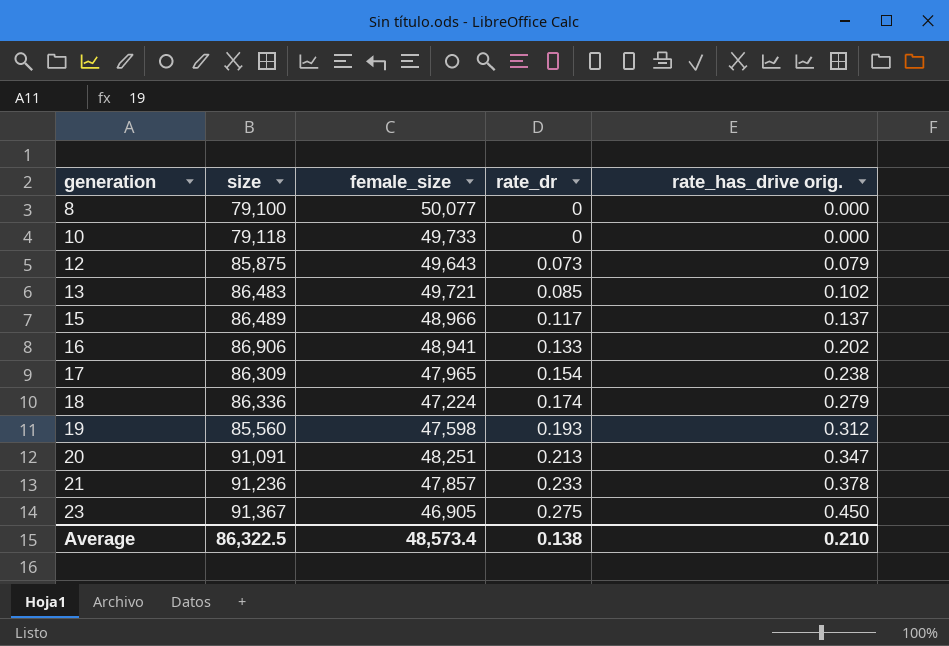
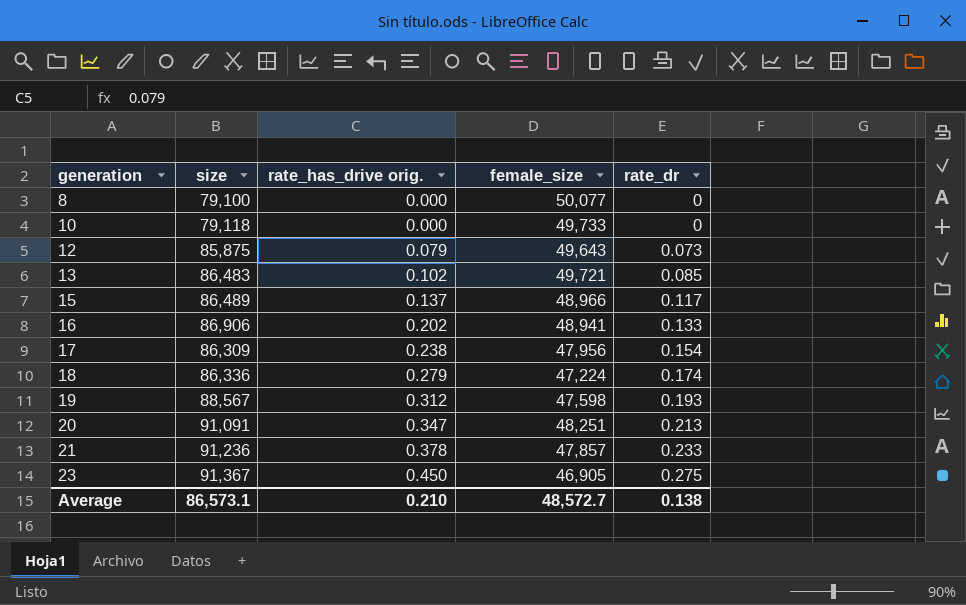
column rate_has_drive orig. | position: 5 -> 3
17 | female_size: 47,965 -> 47,956
19 | size: 85,560 -> 88,567
Average | size: 86,322.5 -> 86,573.1
Average | female_size: 48,573.4 -> 48,572.7

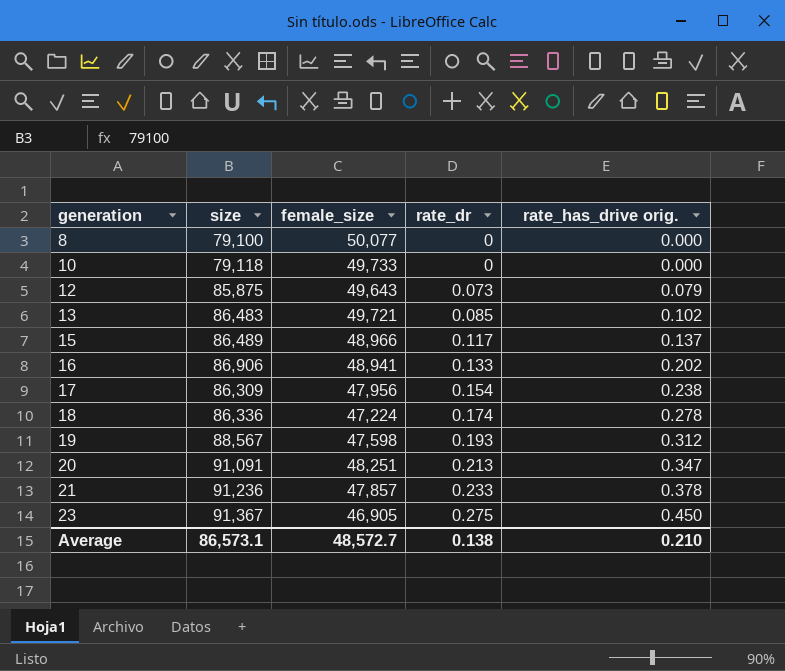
column rate_has_drive orig. | position: 3 -> 5
18 | rate_has_drive orig.: 0.279 -> 0.278

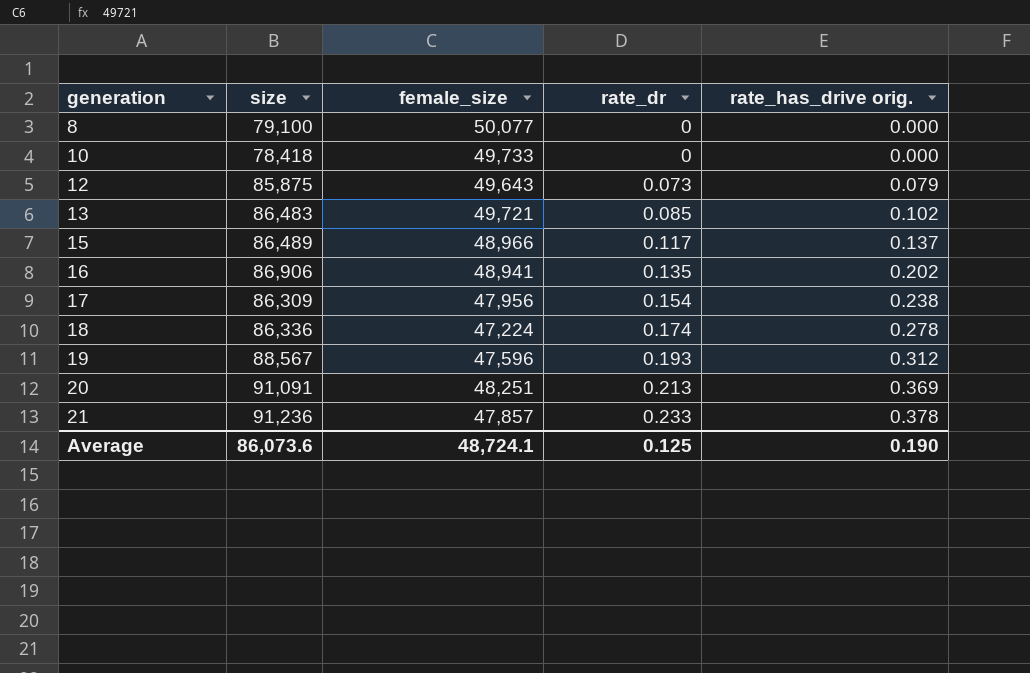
row 23: 91,367 | 46,905 | 0.275 | 0.450 -> none
10 | size: 79,118 -> 78,418
16 | rate_dr: 0.133 -> 0.135
19 | female_size: 47,598 -> 47,596
20 | rate_has_drive orig.: 0.347 -> 0.369
Average | size: 86,573.1 -> 86,073.6
Average | female_size: 48,572.7 -> 48,724.1
Average | rate_dr: 0.138 -> 0.125
Average | rate_has_drive orig.: 0.210 -> 0.190

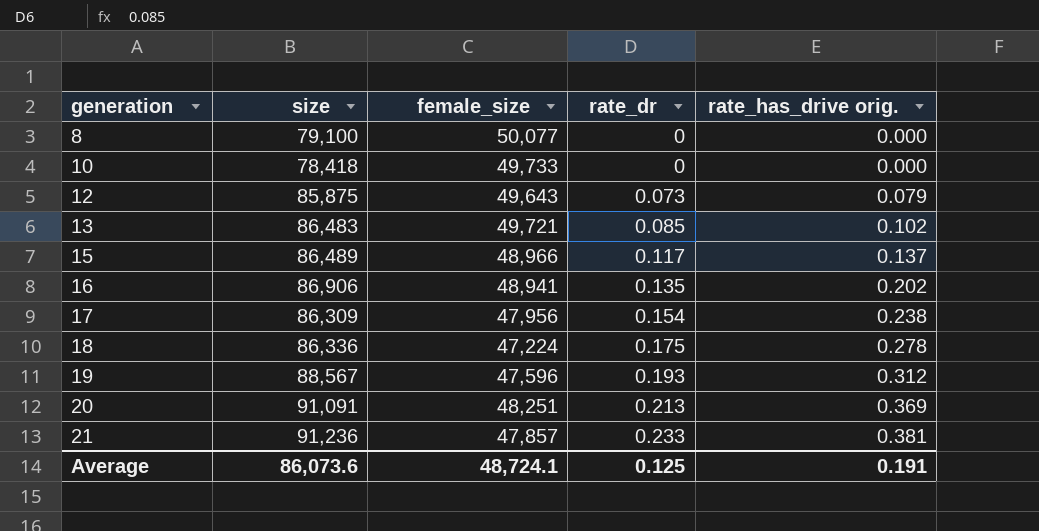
18 | rate_dr: 0.174 -> 0.175
21 | rate_has_drive orig.: 0.378 -> 0.381
Average | rate_has_drive orig.: 0.190 -> 0.191

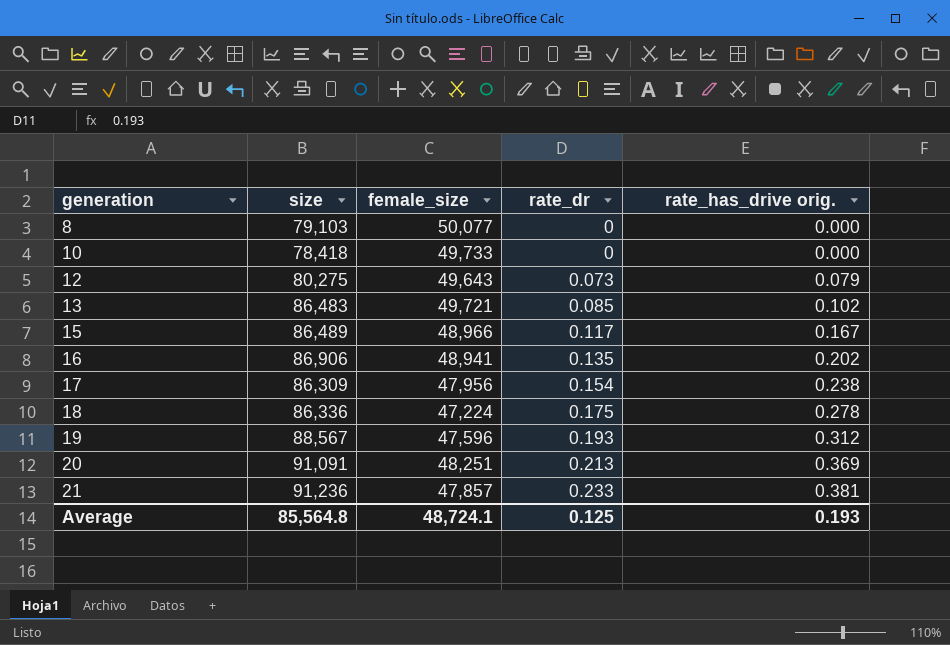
8 | size: 79,100 -> 79,103
12 | size: 85,875 -> 80,275
15 | rate_has_drive orig.: 0.137 -> 0.167
Average | size: 86,073.6 -> 85,564.8
Average | rate_has_drive orig.: 0.191 -> 0.193

